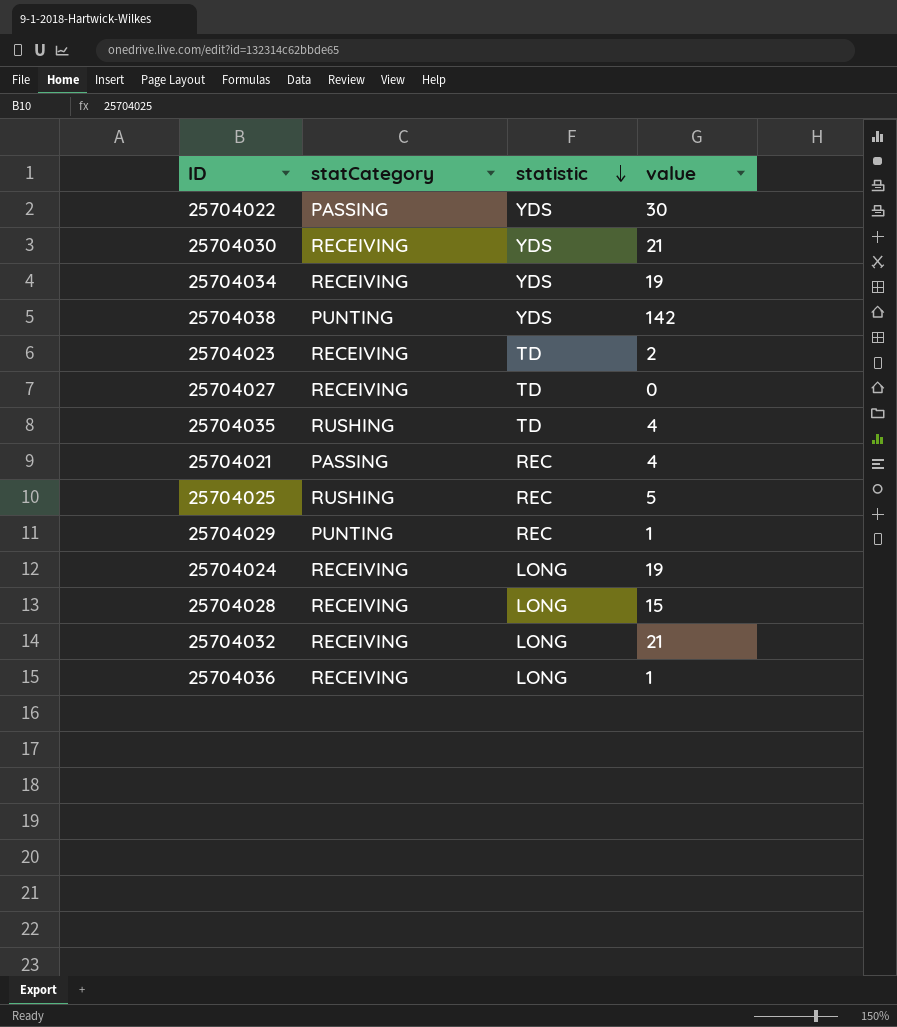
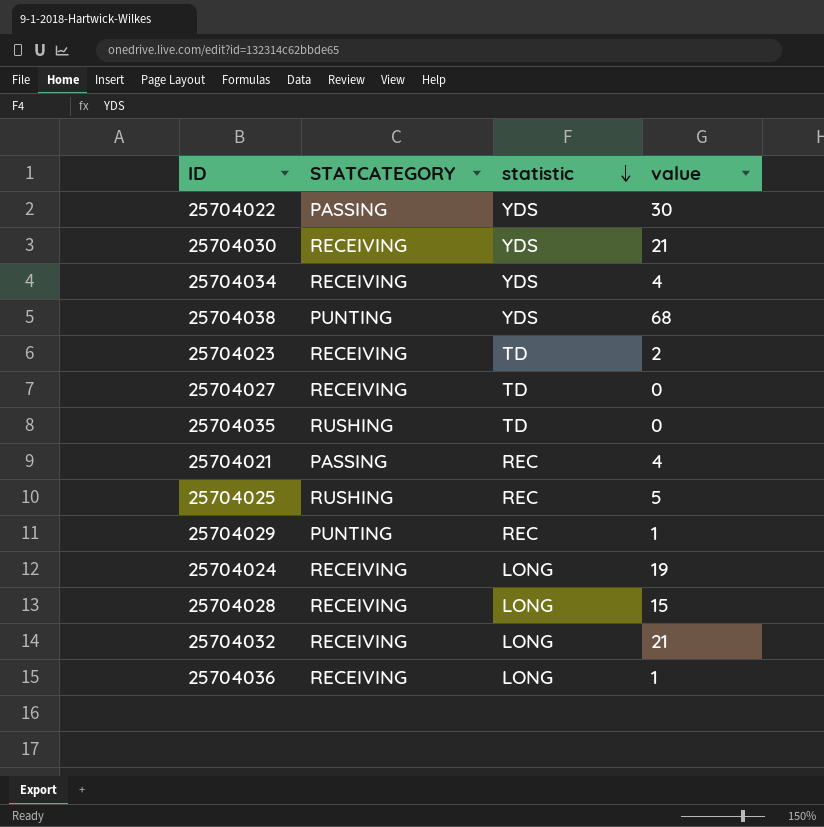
column name: statCategory -> STATCATEGORY
25704034 | value: 19 -> 4
25704038 | value: 142 -> 68
25704035 | value: 4 -> 0

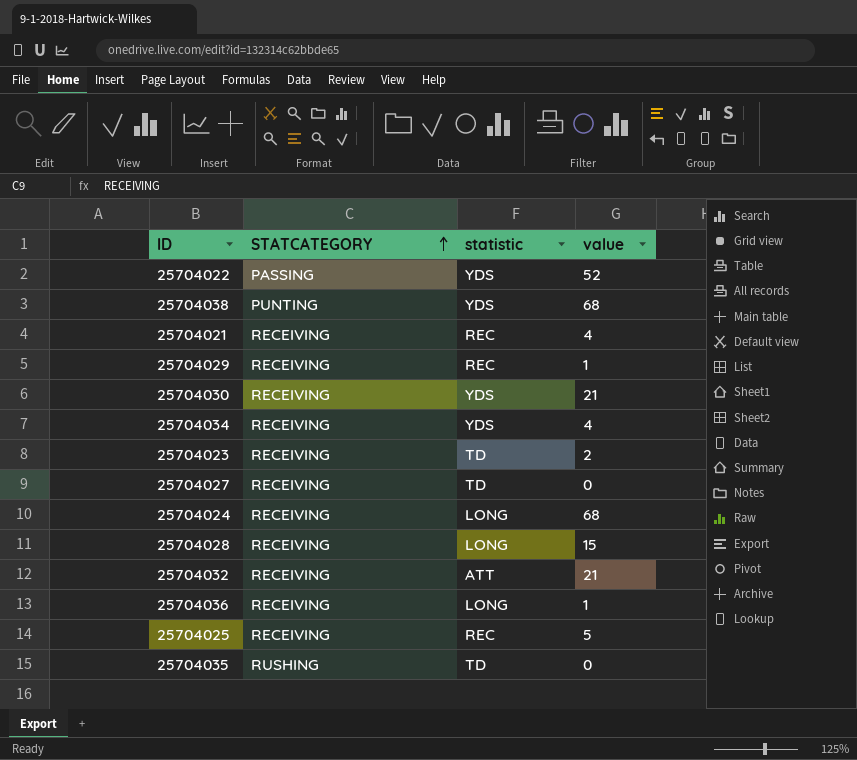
row order: statistic descending -> STATCATEGORY ascending
25704022 | value: 30 -> 52
25704021 | STATCATEGORY: PASSING -> RECEIVING
25704029 | STATCATEGORY: PUNTING -> RECEIVING
25704024 | value: 19 -> 68
25704032 | statistic: LONG -> ATT
25704025 | STATCATEGORY: RUSHING -> RECEIVING

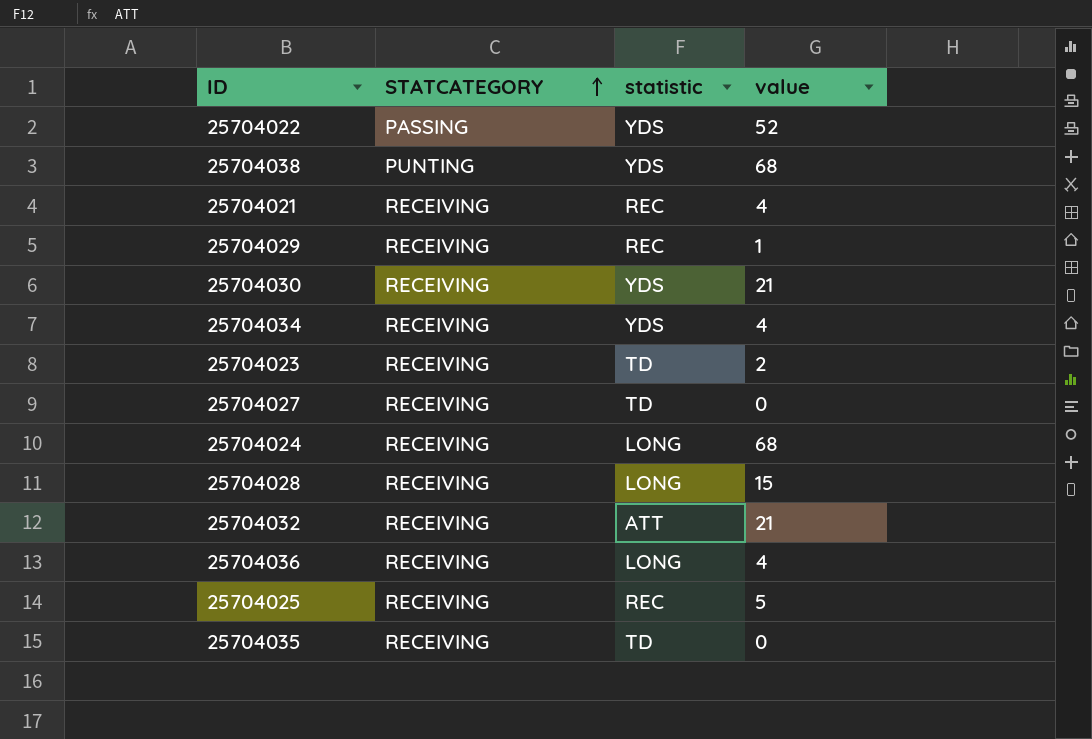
25704036 | value: 1 -> 4
25704035 | STATCATEGORY: RUSHING -> RECEIVING

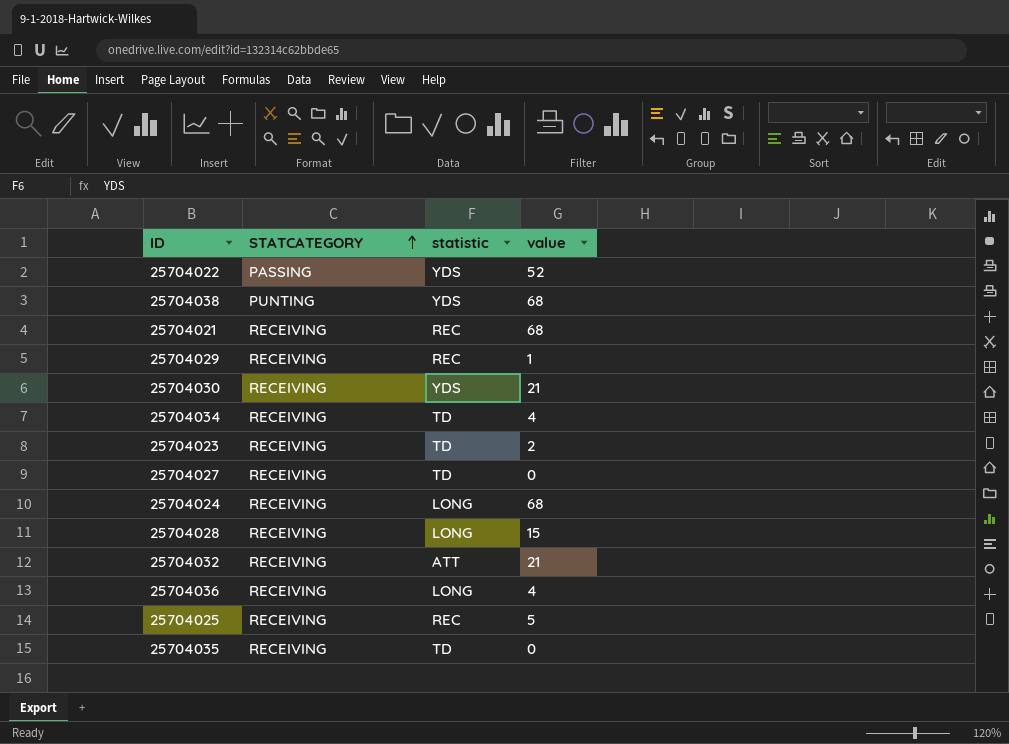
25704021 | value: 4 -> 68
25704034 | statistic: YDS -> TD

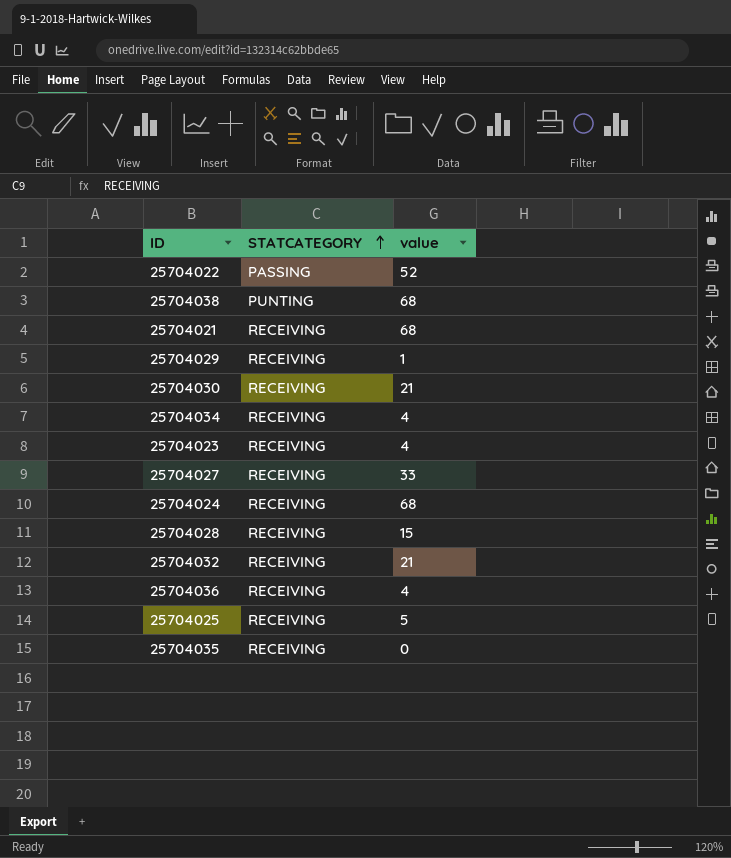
column statistic | position: 3 -> none
25704023 | value: 2 -> 4
25704027 | value: 0 -> 33

